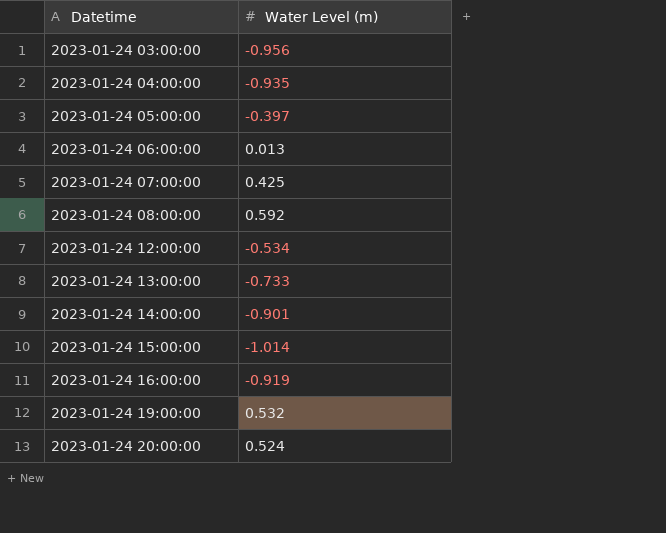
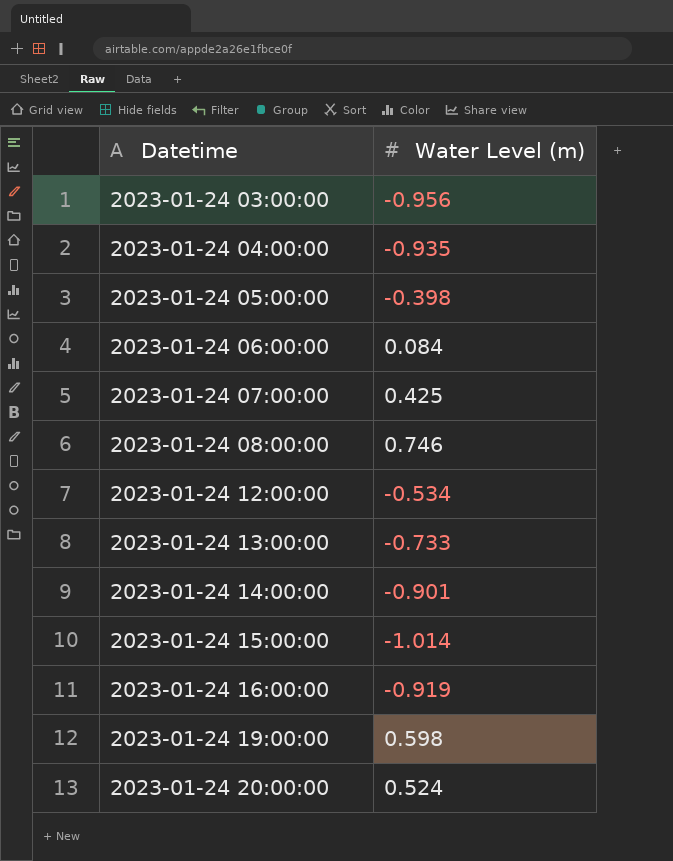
2023-01-24 05:00:00 | Water Level (m): -0.397 -> -0.398
2023-01-24 06:00:00 | Water Level (m): 0.013 -> 0.084
2023-01-24 08:00:00 | Water Level (m): 0.592 -> 0.746
2023-01-24 19:00:00 | Water Level (m): 0.532 -> 0.598

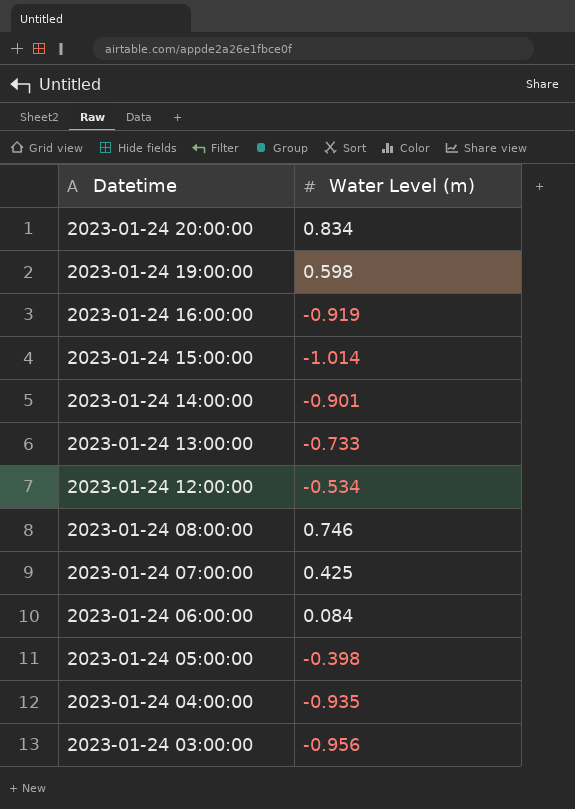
row order: Datetime ascending -> Datetime descending
2023-01-24 20:00:00 | Water Level (m): 0.524 -> 0.834

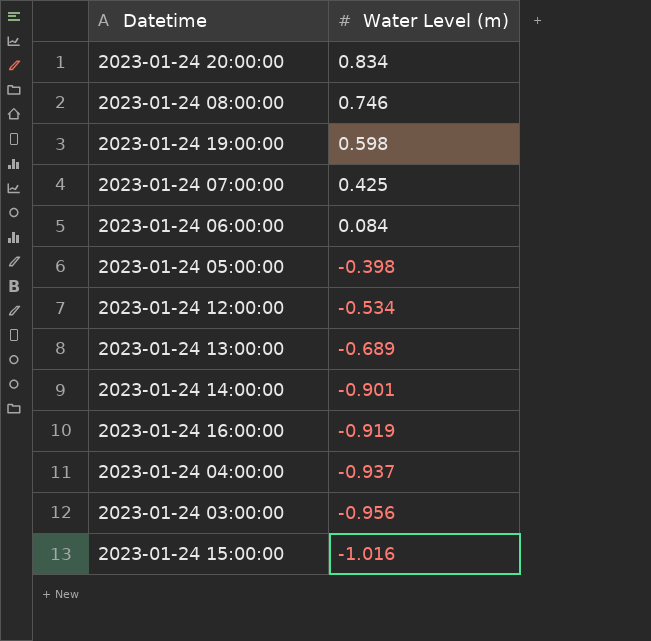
row order: Datetime descending -> Water Level (m) descending
2023-01-24 13:00:00 | Water Level (m): -0.733 -> -0.689
2023-01-24 04:00:00 | Water Level (m): -0.935 -> -0.937
2023-01-24 15:00:00 | Water Level (m): -1.014 -> -1.016

